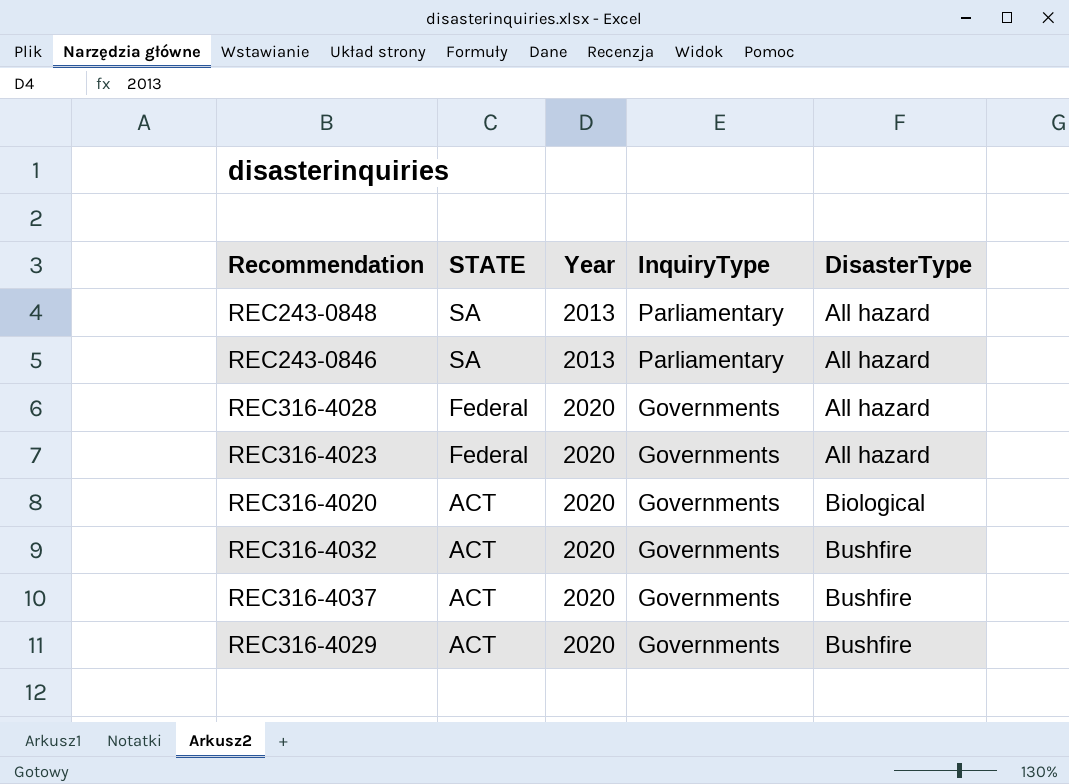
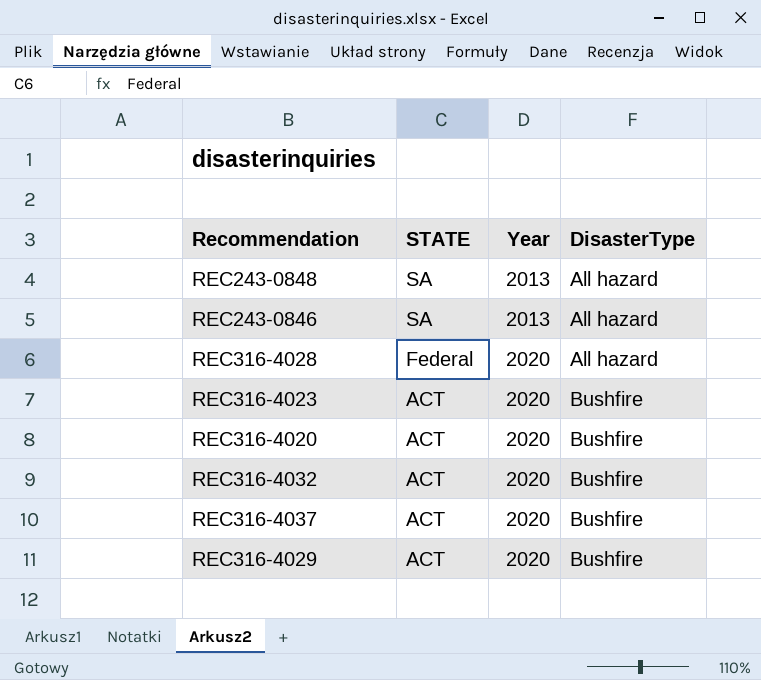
column InquiryType | position: 4 -> none
REC316-4023 | STATE: Federal -> ACT
REC316-4023 | DisasterType: All hazard -> Bushfire
REC316-4020 | DisasterType: Biological -> Bushfire

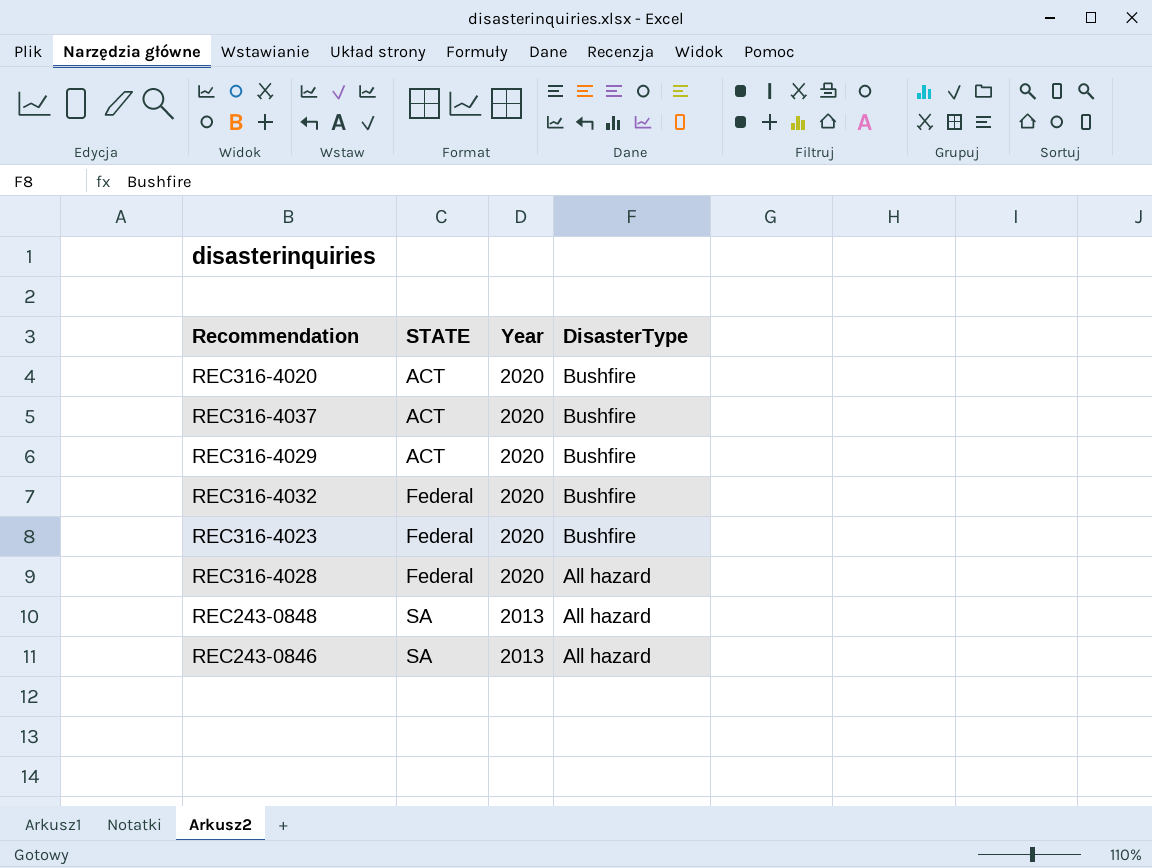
row order: STATE descending -> STATE ascending
REC316-4032 | STATE: ACT -> Federal
REC316-4023 | STATE: ACT -> Federal

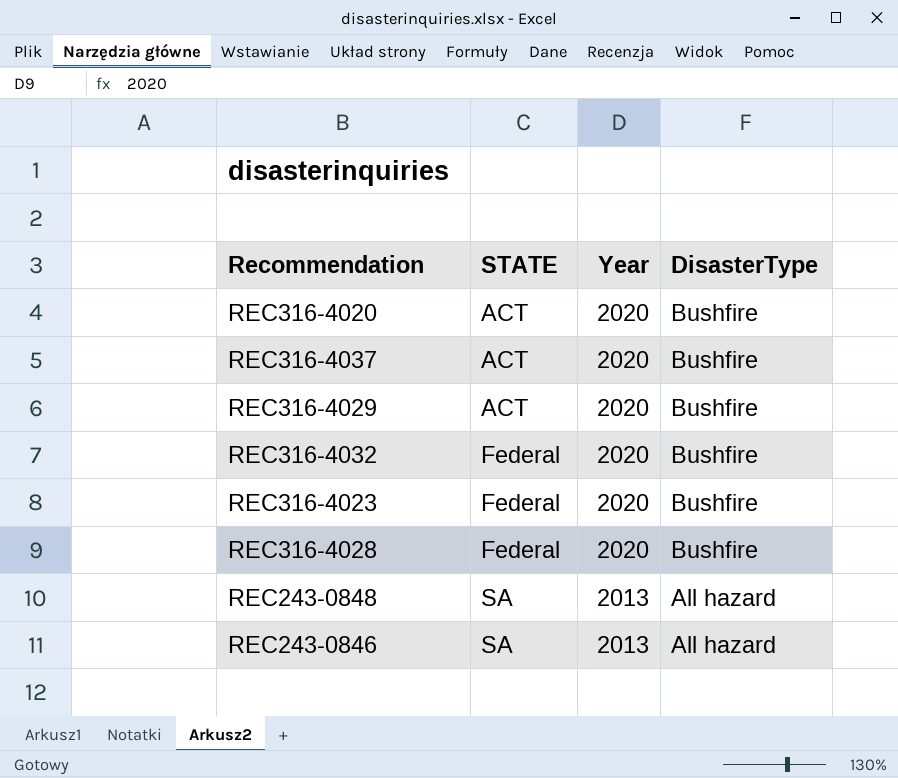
REC316-4028 | DisasterType: All hazard -> Bushfire

